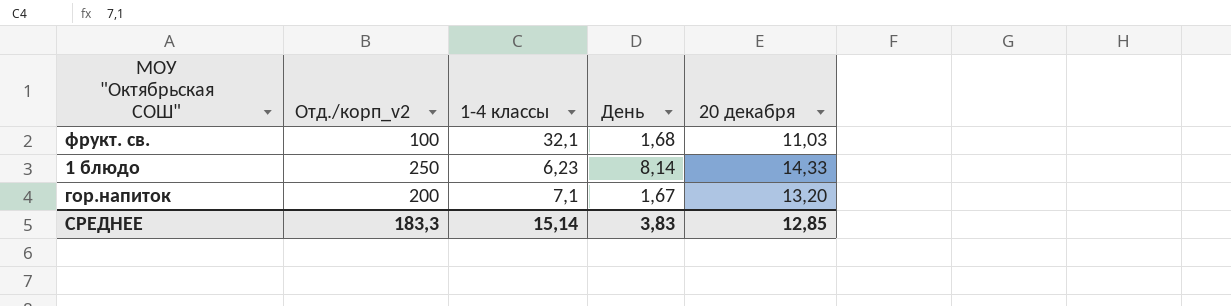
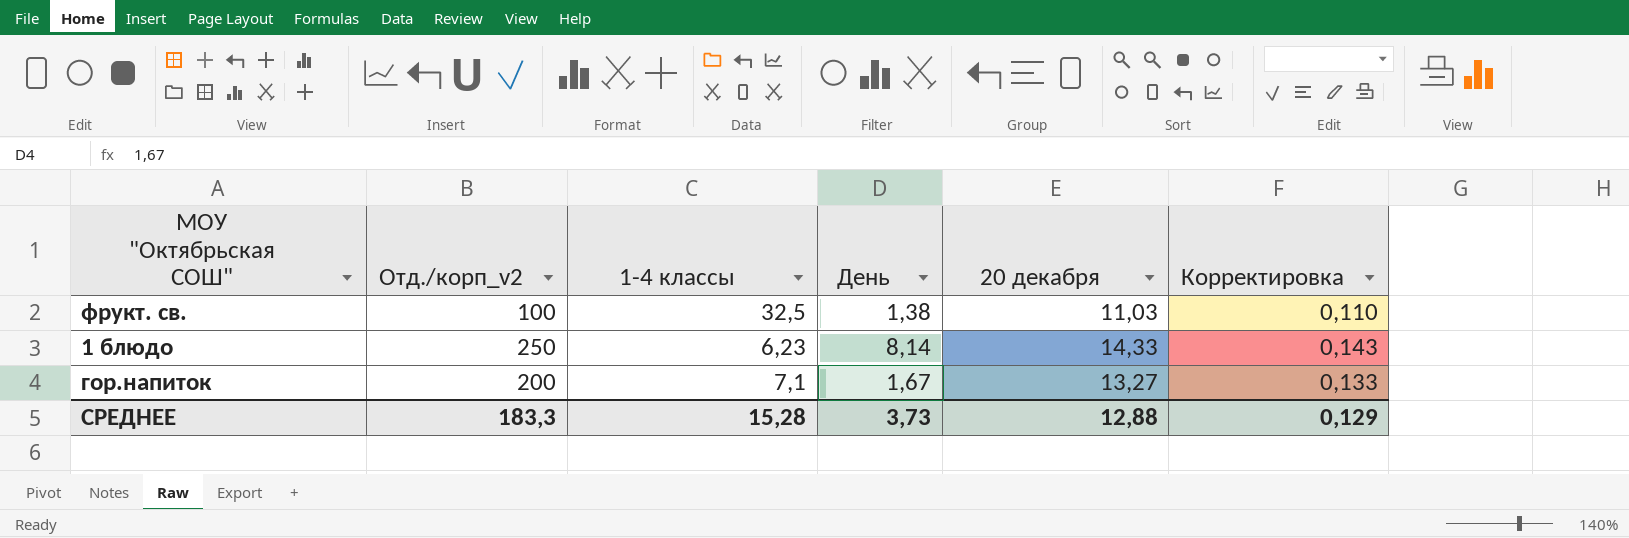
column Корректировка | formula: none -> [20 декабря] * 0,01
фрукт. св. | 1-4 классы: 32,1 -> 32,5
фрукт. св. | День: 1,68 -> 1,38
гор.напиток | 20 декабря: 13,20 -> 13,27
СРЕДНЕЕ | 1-4 классы: 15,14 -> 15,28
СРЕДНЕЕ | День: 3,83 -> 3,73
СРЕДНЕЕ | 20 декабря: 12,85 -> 12,88

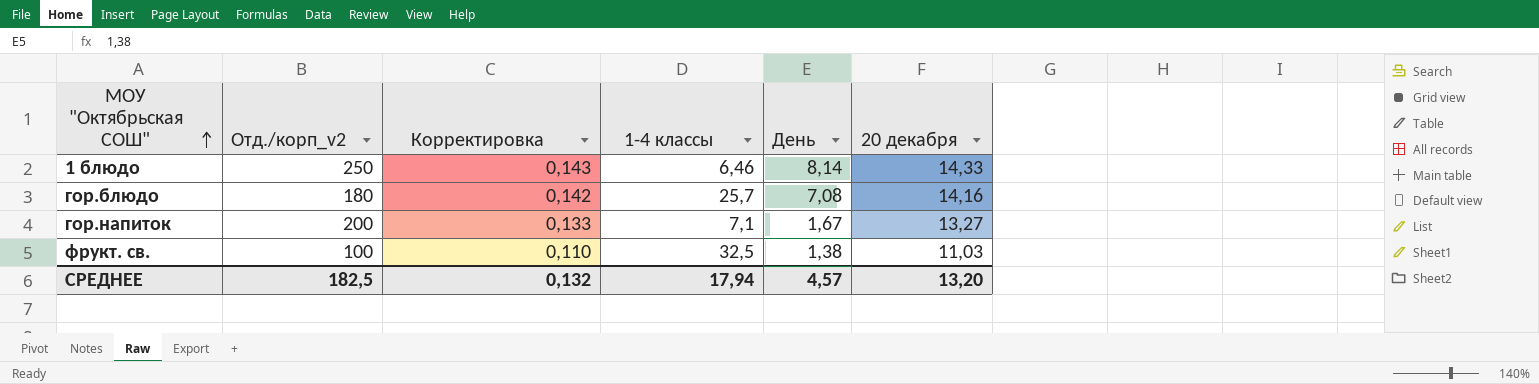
row order: none -> МОУ "Октябрьская СОШ" ascending
column Корректировка | position: 6 -> 3
1 блюдо | 1-4 классы: 6,23 -> 6,46
row гор.блюдо: none -> 180 | 0,142 | 25,7 | 7,08 | 14,16
СРЕДНЕЕ | Отд./корп_v2: 183,3 -> 182,5
СРЕДНЕЕ | Корректировка: 0,129 -> 0,132
СРЕДНЕЕ | 1-4 классы: 15,28 -> 17,94
СРЕДНЕЕ | День: 3,73 -> 4,57
СРЕДНЕЕ | 20 декабря: 12,88 -> 13,20

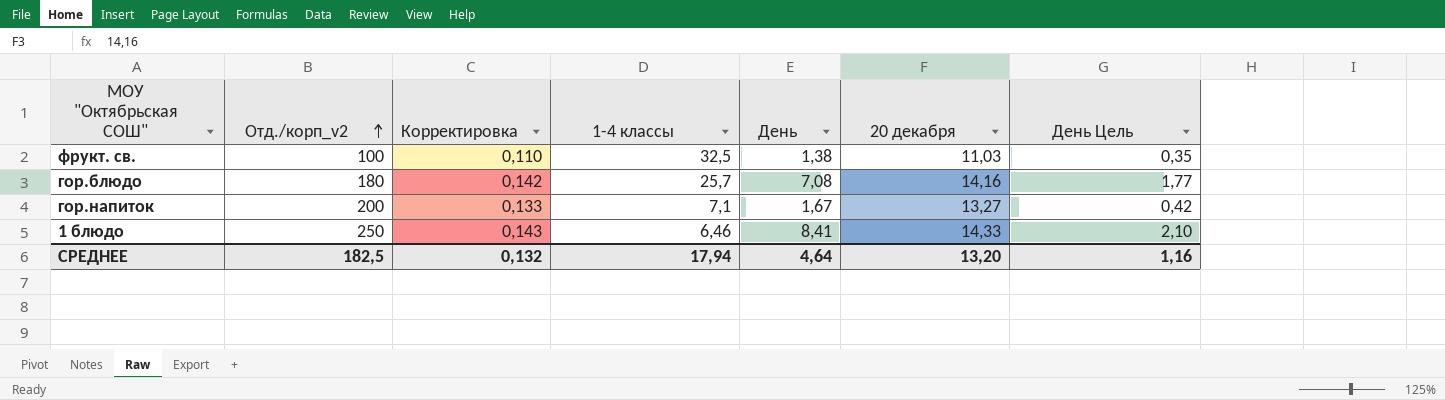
row order: МОУ "Октябрьская СОШ" ascending -> Отд./корп_v2 ascending
column День Цель | formula: none -> [День] * 0,25
1 блюдо | День: 8,14 -> 8,41
СРЕДНЕЕ | День: 4,57 -> 4,64

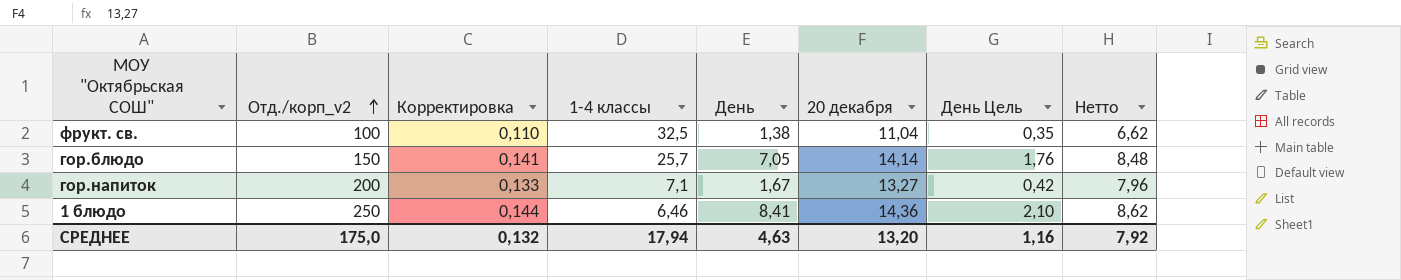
column Нетто | formula: none -> [20 декабря] * 0,6
фрукт. св. | 20 декабря: 11,03 -> 11,04
гор.блюдо | Отд./корп_v2: 180 -> 150
гор.блюдо | Корректировка: 0,142 -> 0,141
гор.блюдо | День: 7,08 -> 7,05
гор.блюдо | 20 декабря: 14,16 -> 14,14
гор.блюдо | День Цель: 1,77 -> 1,76
1 блюдо | Корректировка: 0,143 -> 0,144
1 блюдо | 20 декабря: 14,33 -> 14,36
СРЕДНЕЕ | Отд./корп_v2: 182,5 -> 175,0
СРЕДНЕЕ | День: 4,64 -> 4,63

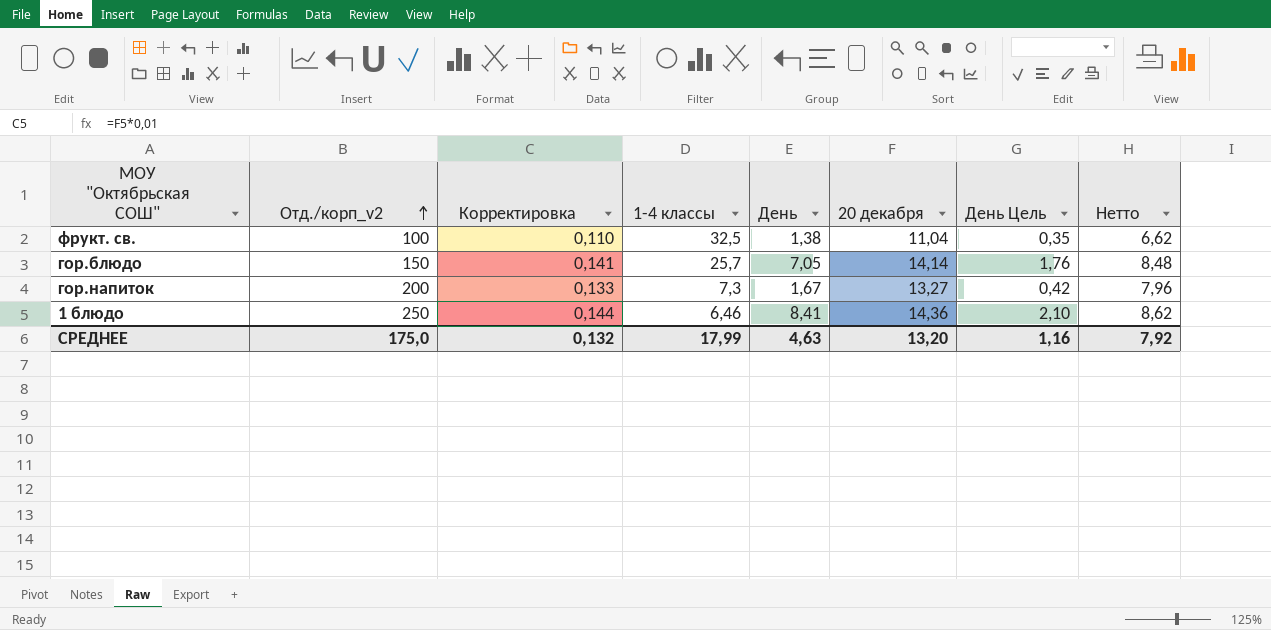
гор.напиток | 1-4 классы: 7,1 -> 7,3
СРЕДНЕЕ | 1-4 классы: 17,94 -> 17,99

